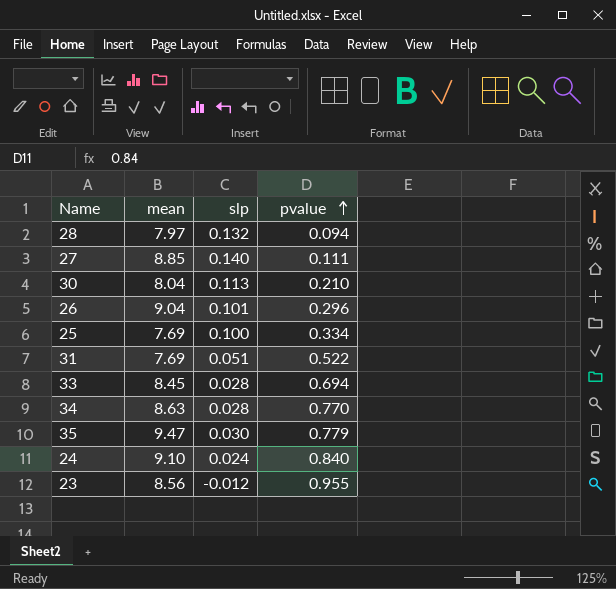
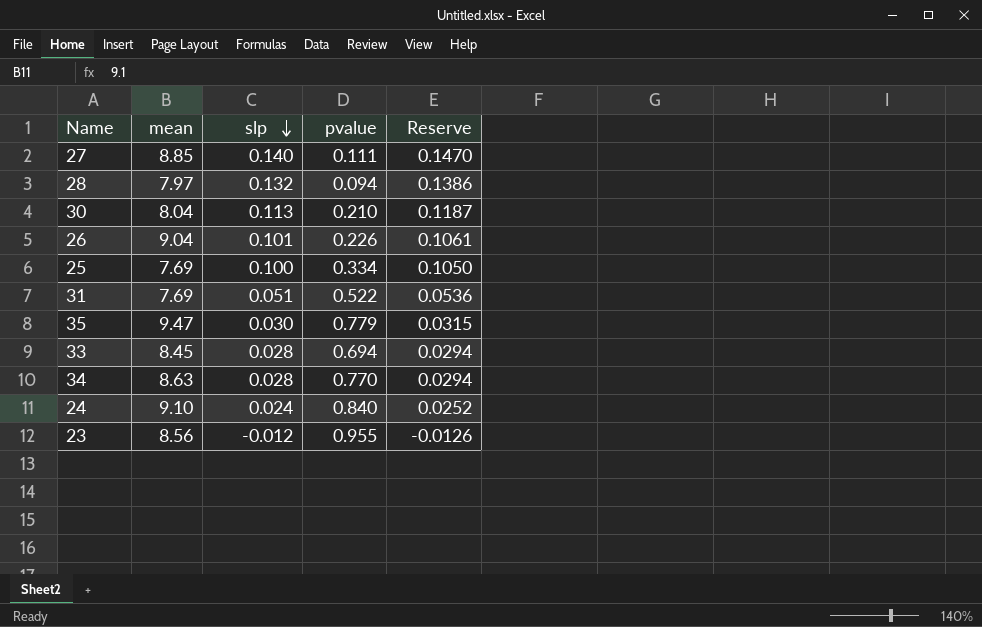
row order: pvalue ascending -> slp descending
column Reserve | formula: none -> [slp] * 1.05
26 | pvalue: 0.296 -> 0.226

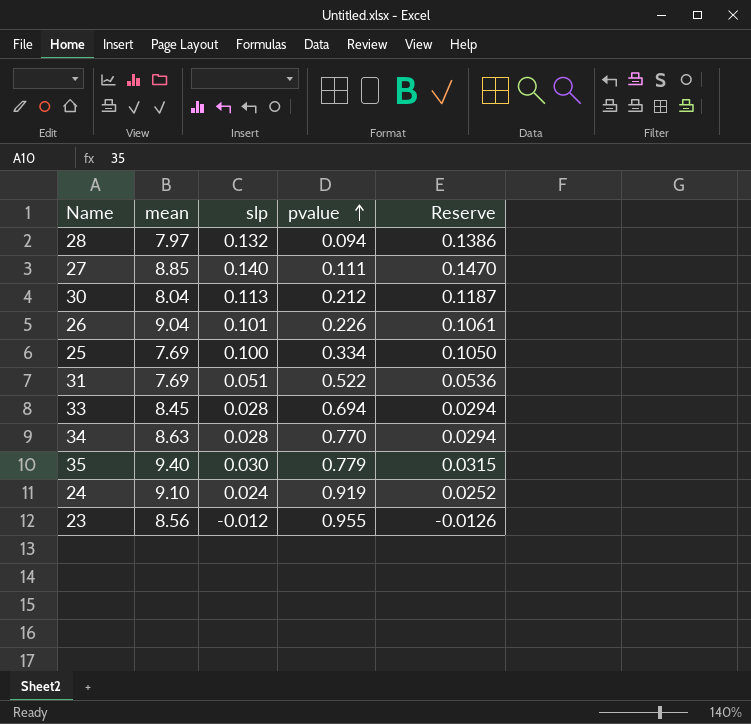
row order: slp descending -> pvalue ascending
30 | pvalue: 0.210 -> 0.212
35 | mean: 9.47 -> 9.40
24 | pvalue: 0.840 -> 0.919

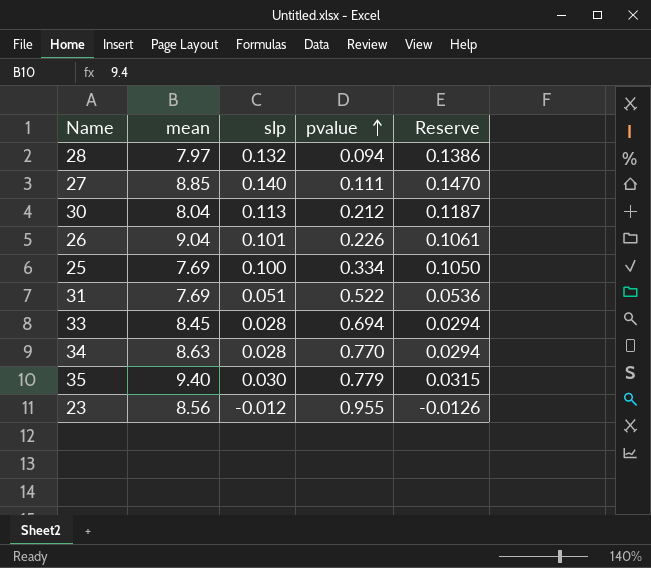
row 24: 9.10 | 0.024 | 0.919 | 0.0252 -> none

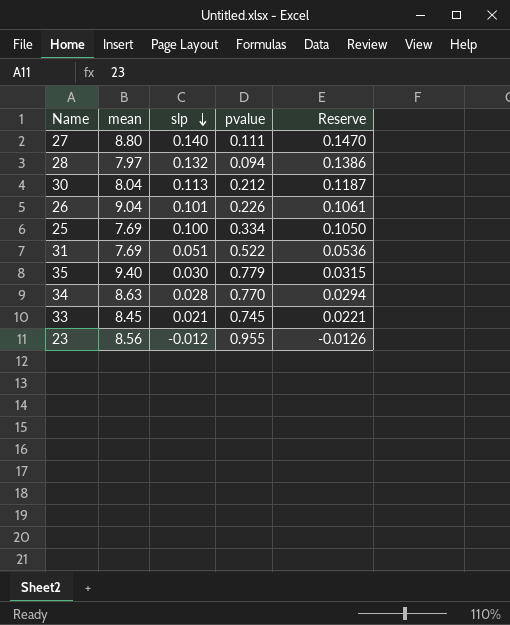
row order: pvalue ascending -> slp descending
27 | mean: 8.85 -> 8.80
33 | slp: 0.028 -> 0.021
33 | pvalue: 0.694 -> 0.745
33 | Reserve: 0.0294 -> 0.0221

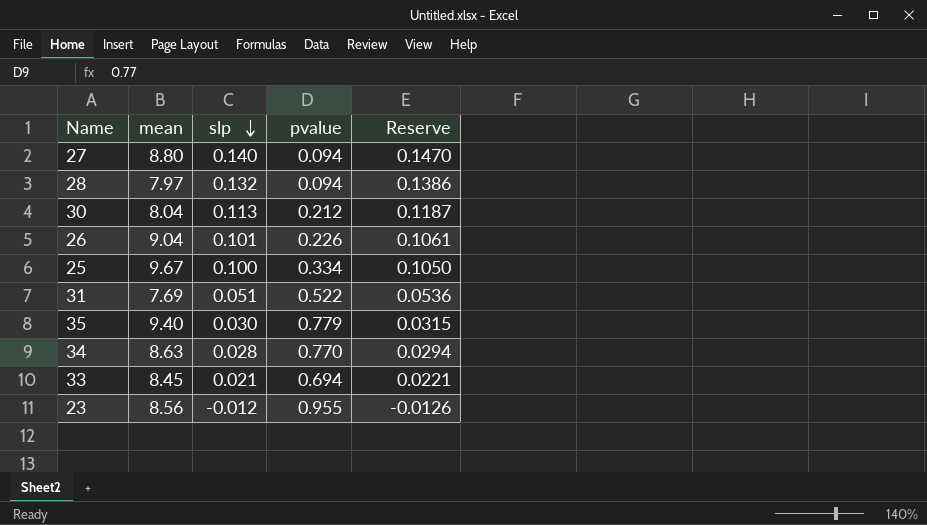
27 | pvalue: 0.111 -> 0.094
25 | mean: 7.69 -> 9.67
33 | pvalue: 0.745 -> 0.694

